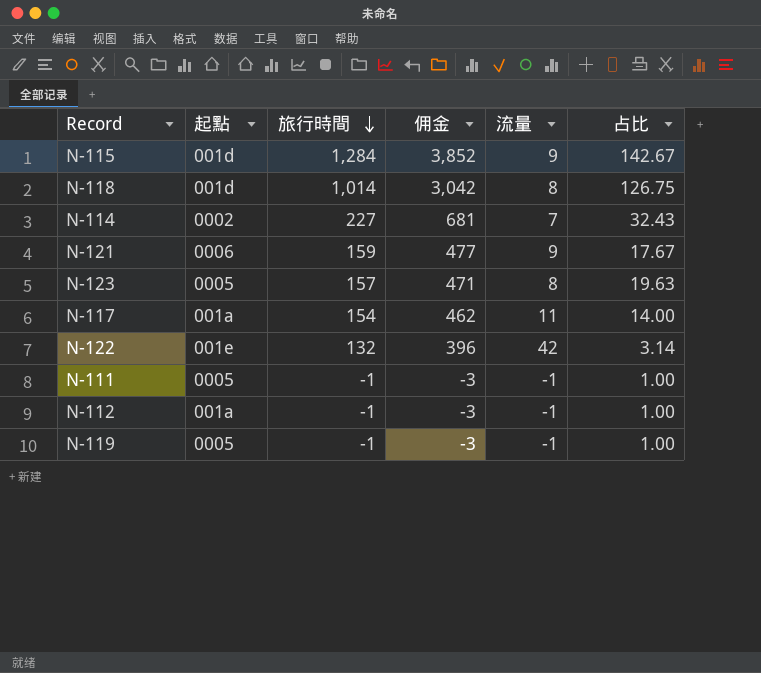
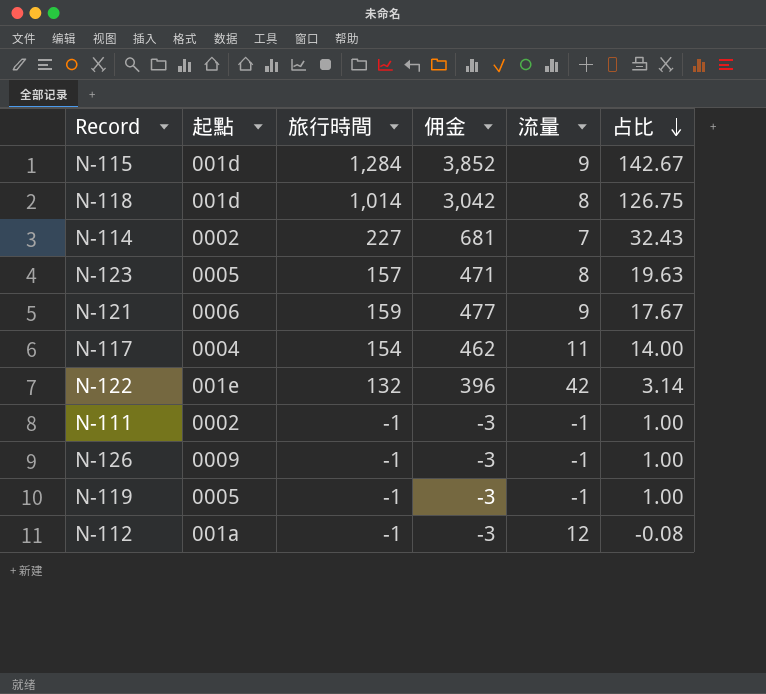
row order: 旅行時間 descending -> 占比 descending
N-117 | 起點: 001a -> 0004
N-111 | 起點: 0005 -> 0002
row N-126: none -> 0009 | -1 | -3 | -1 | 1.00
N-112 | 流量: -1 -> 12
N-112 | 占比: 1.00 -> -0.08

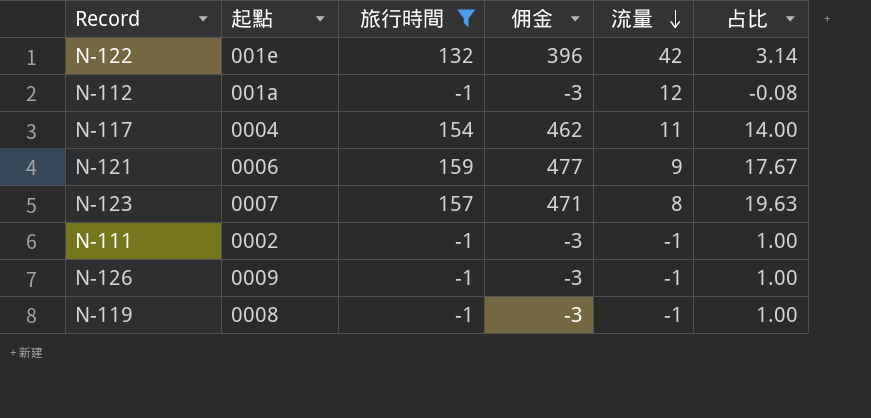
filter: none -> 旅行時間 <= 159
row order: 占比 descending -> 流量 descending
N-123 | 起點: 0005 -> 0007
N-119 | 起點: 0005 -> 0008

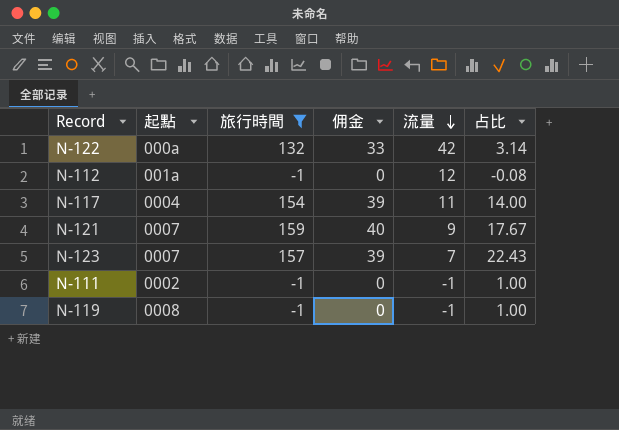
column 佣金 | formula: [旅行時間] * 3 -> [旅行時間] * 0.25
row N-126: 0009 | -1 | -3 | -1 | 1.00 -> none
N-122 | 起點: 001e -> 000a
N-121 | 起點: 0006 -> 0007
N-123 | 流量: 8 -> 7
N-123 | 占比: 19.63 -> 22.43

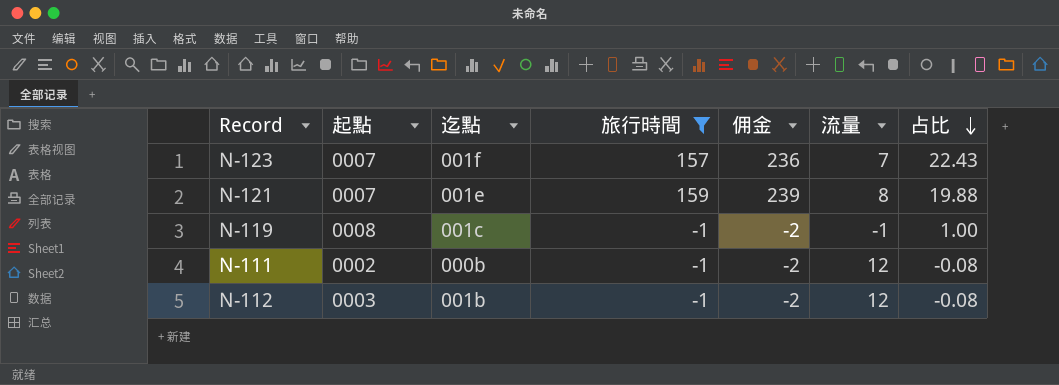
row order: 流量 descending -> 占比 descending
column 迄點 | position: none -> 3
column 佣金 | formula: [旅行時間] * 0.25 -> [旅行時間] * 1.5
row N-122: 000a | 132 | 33 | 42 | 3.14 -> none
row N-117: 0004 | 154 | 39 | 11 | 14.00 -> none
N-121 | 流量: 9 -> 8
N-121 | 占比: 17.67 -> 19.88
N-111 | 流量: -1 -> 12
N-111 | 占比: 1.00 -> -0.08
N-112 | 起點: 001a -> 0003

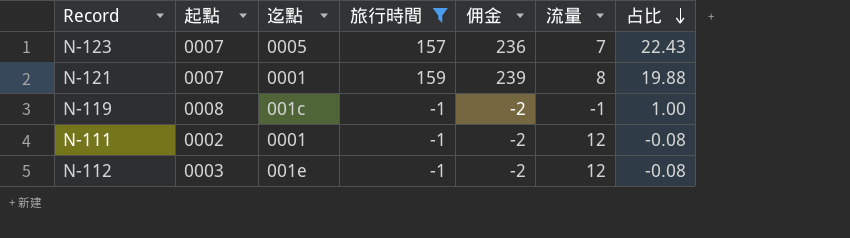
N-123 | 迄點: 001f -> 0005
N-121 | 迄點: 001e -> 0001
N-111 | 迄點: 000b -> 0001
N-112 | 迄點: 001b -> 001e

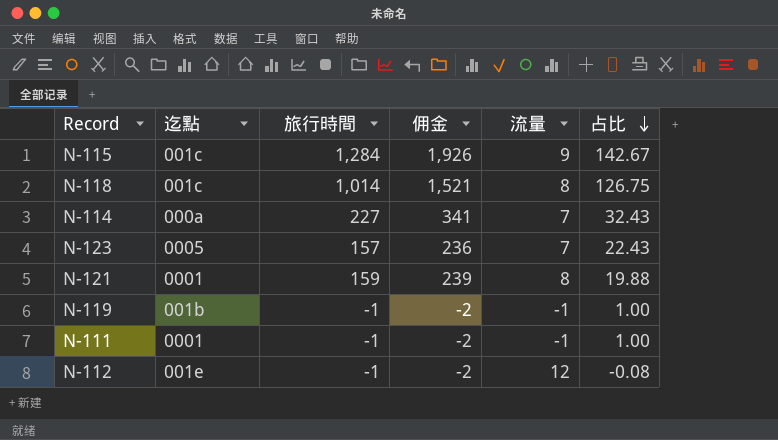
filter: 旅行時間 <= 159 -> none
column 起點 | position: 2 -> none
N-119 | 迄點: 001c -> 001b
N-111 | 流量: 12 -> -1
N-111 | 占比: -0.08 -> 1.00

